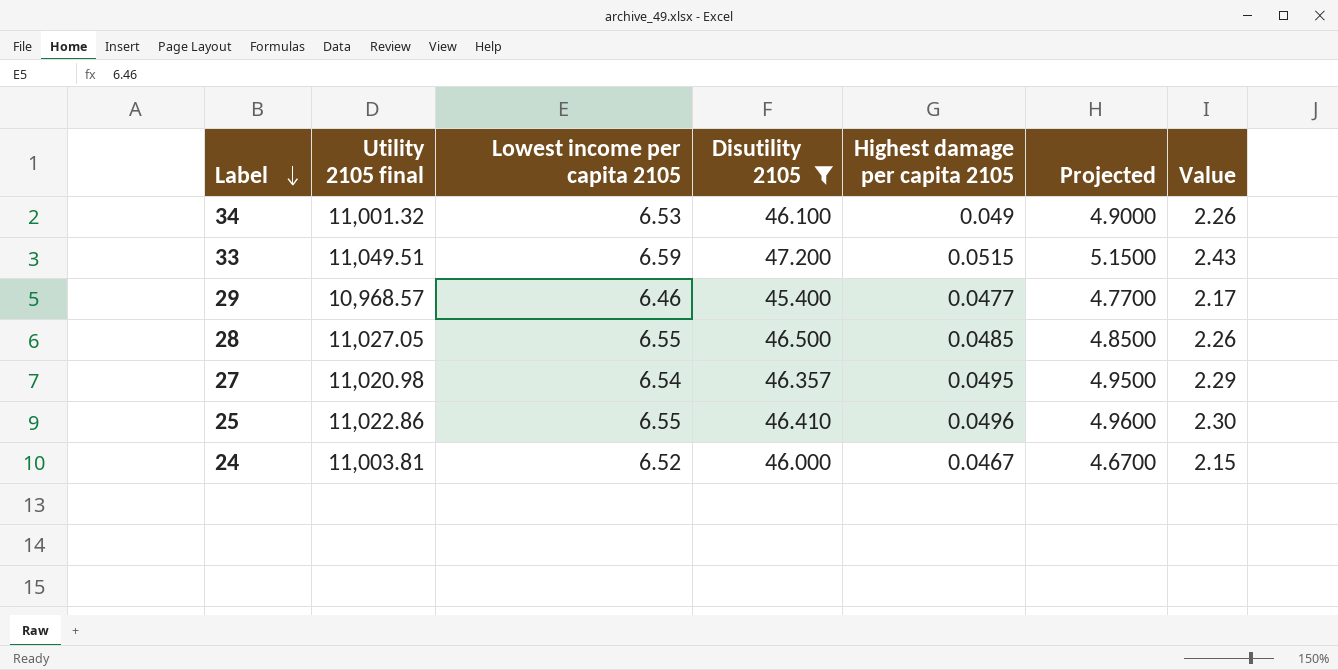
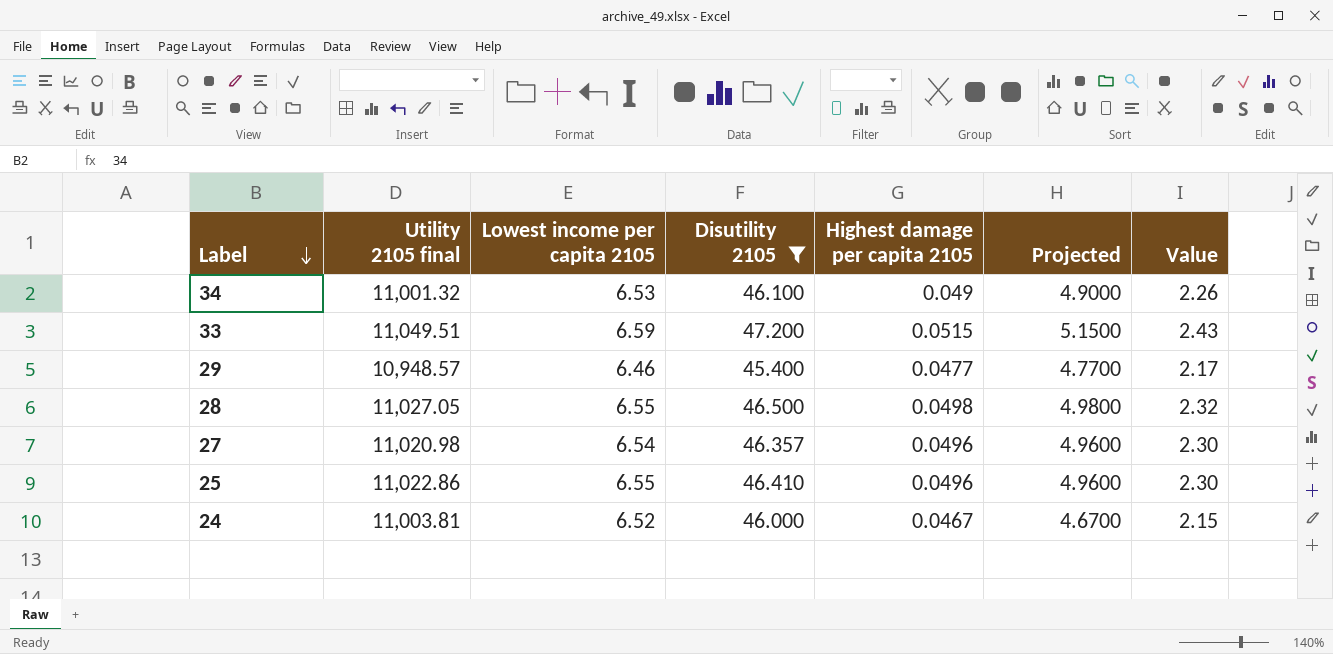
29 | Utility 2105 final: 10,968.57 -> 10,948.57
28 | Highest damage per capita 2105: 0.0485 -> 0.0498
28 | Projected: 4.8500 -> 4.9800
28 | Value: 2.26 -> 2.32
27 | Highest damage per capita 2105: 0.0495 -> 0.0496
27 | Projected: 4.9500 -> 4.9600
27 | Value: 2.29 -> 2.30

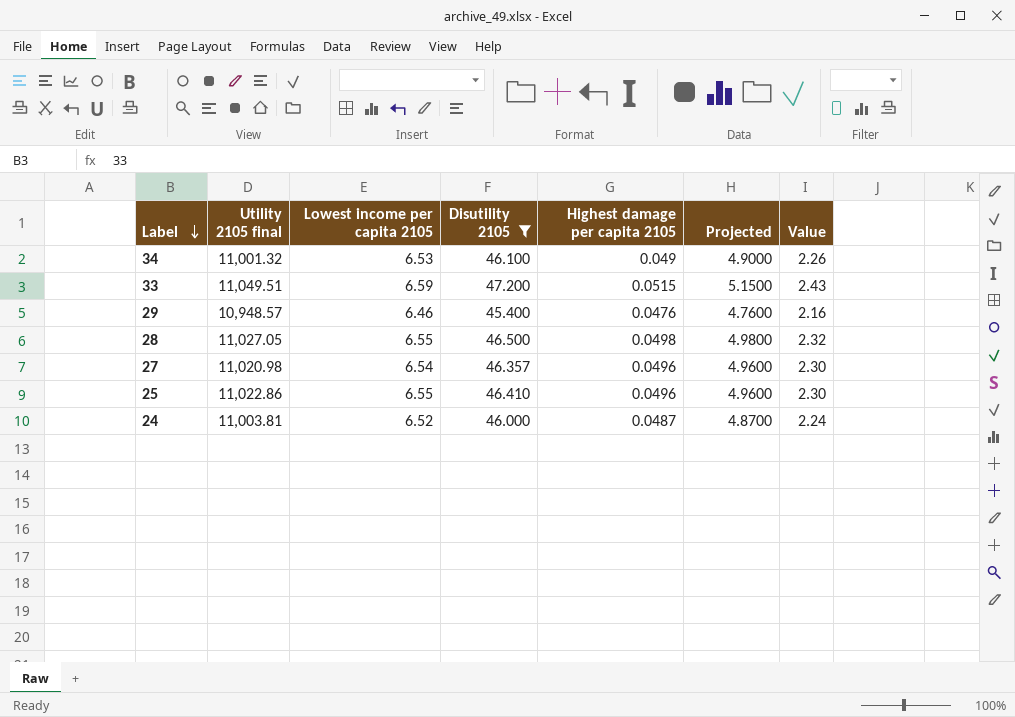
29 | Highest damage per capita 2105: 0.0477 -> 0.0476
29 | Projected: 4.7700 -> 4.7600
29 | Value: 2.17 -> 2.16
24 | Highest damage per capita 2105: 0.0467 -> 0.0487
24 | Projected: 4.6700 -> 4.8700
24 | Value: 2.15 -> 2.24

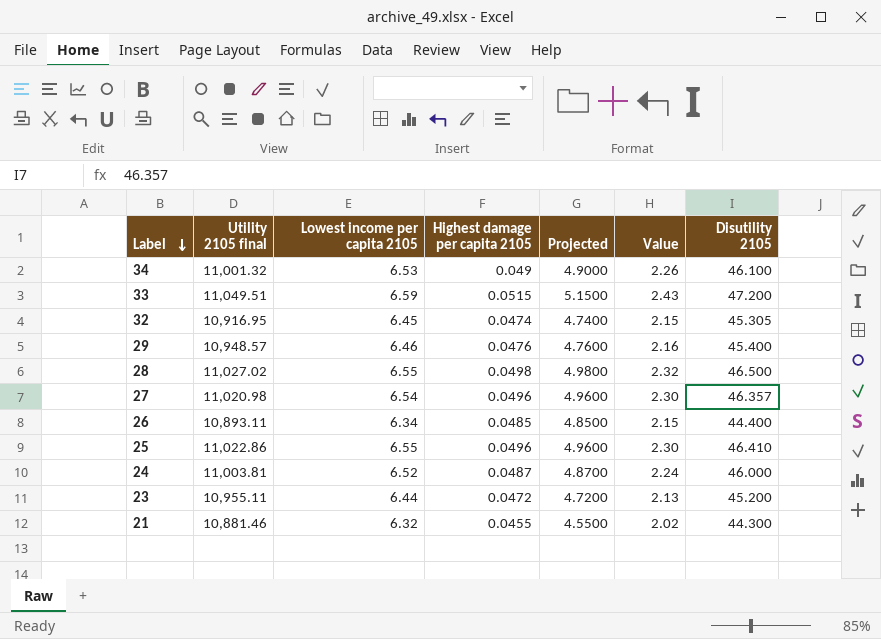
filter: Disutility 2105 >= 45.400 -> none
column Disutility 2105 | position: 4 -> 7
28 | Utility 2105 final: 11,027.05 -> 11,027.02

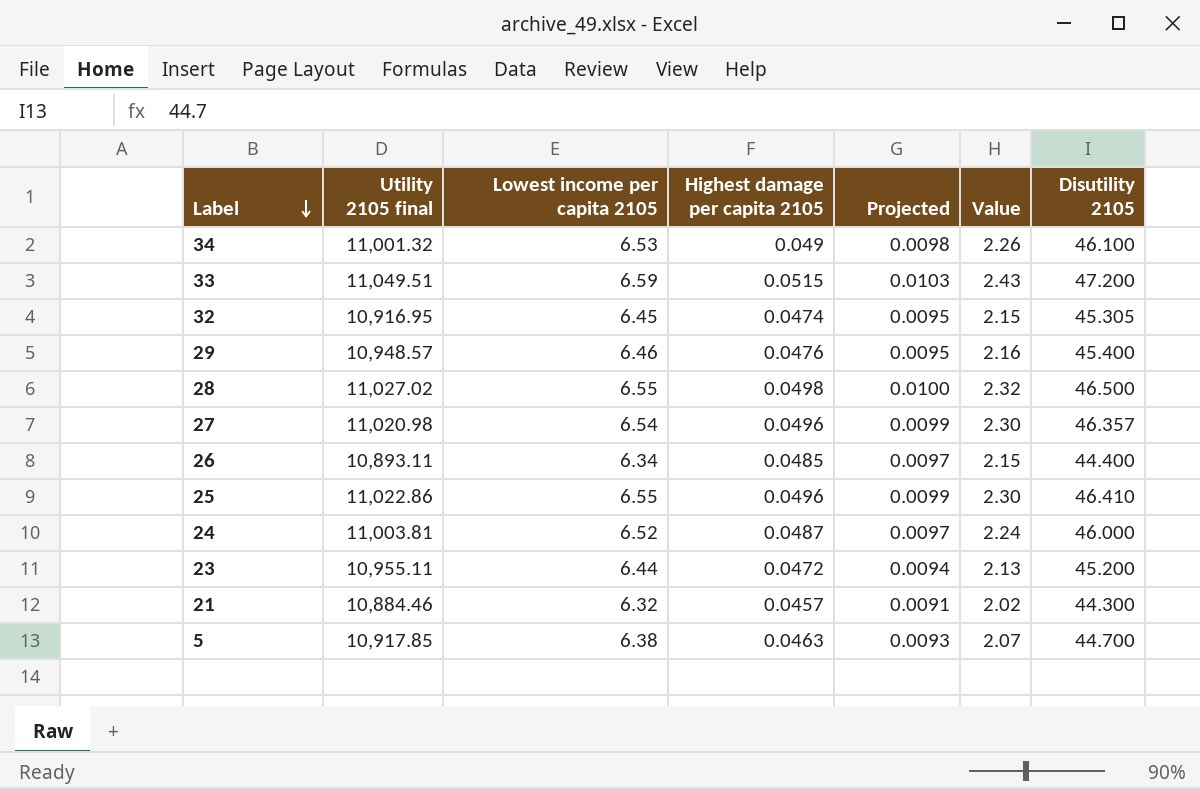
column Projected | formula: [Highest damage per capita 2105] * 100 -> [Highest damage per capita 2105] * 0.2
21 | Utility 2105 final: 10,881.46 -> 10,884.46
21 | Highest damage per capita 2105: 0.0455 -> 0.0457
row 5: none -> 10,917.85 | 6.38 | 0.0463 | 0.0093 | 2.07 | 44.700

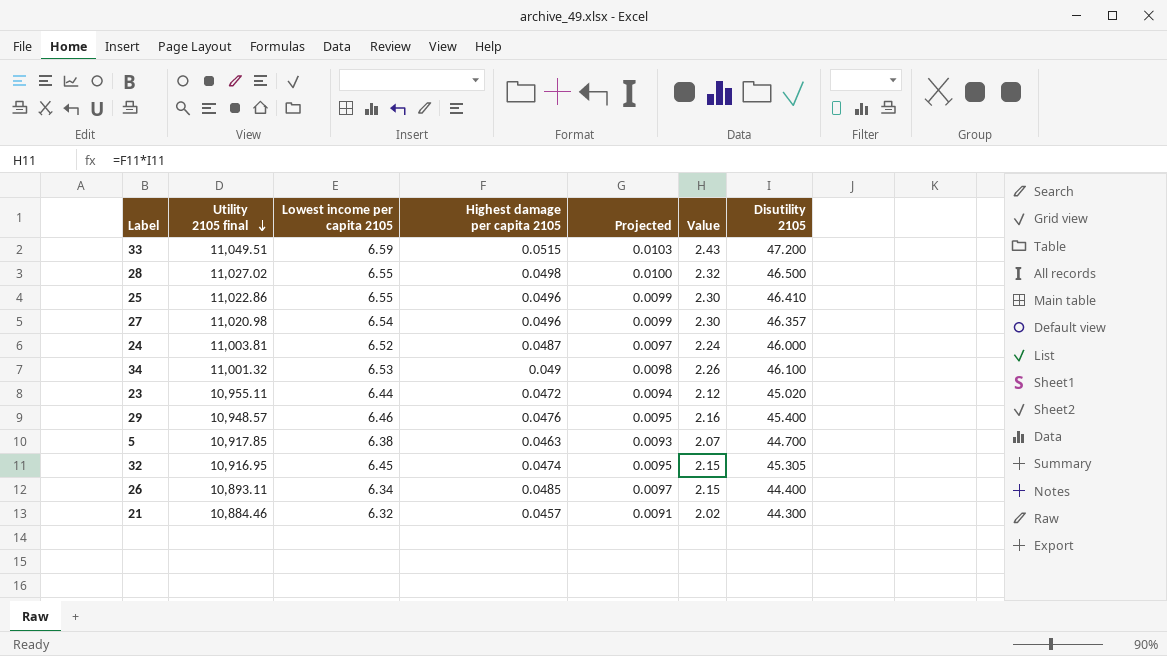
row order: Label descending -> Utility 2105 final descending
23 | Value: 2.13 -> 2.12
23 | Disutility 2105: 45.200 -> 45.020

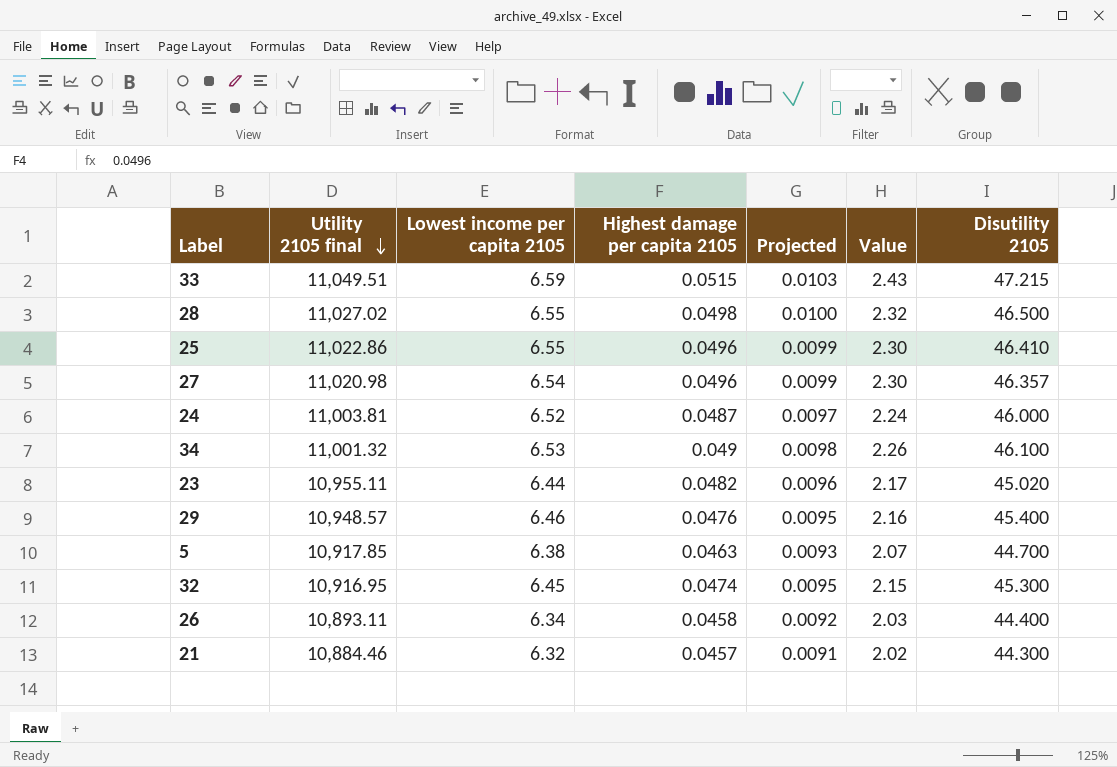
33 | Disutility 2105: 47.200 -> 47.215
23 | Highest damage per capita 2105: 0.0472 -> 0.0482
23 | Projected: 0.0094 -> 0.0096
23 | Value: 2.12 -> 2.17
32 | Disutility 2105: 45.305 -> 45.300
26 | Highest damage per capita 2105: 0.0485 -> 0.0458
26 | Projected: 0.0097 -> 0.0092
26 | Value: 2.15 -> 2.03

